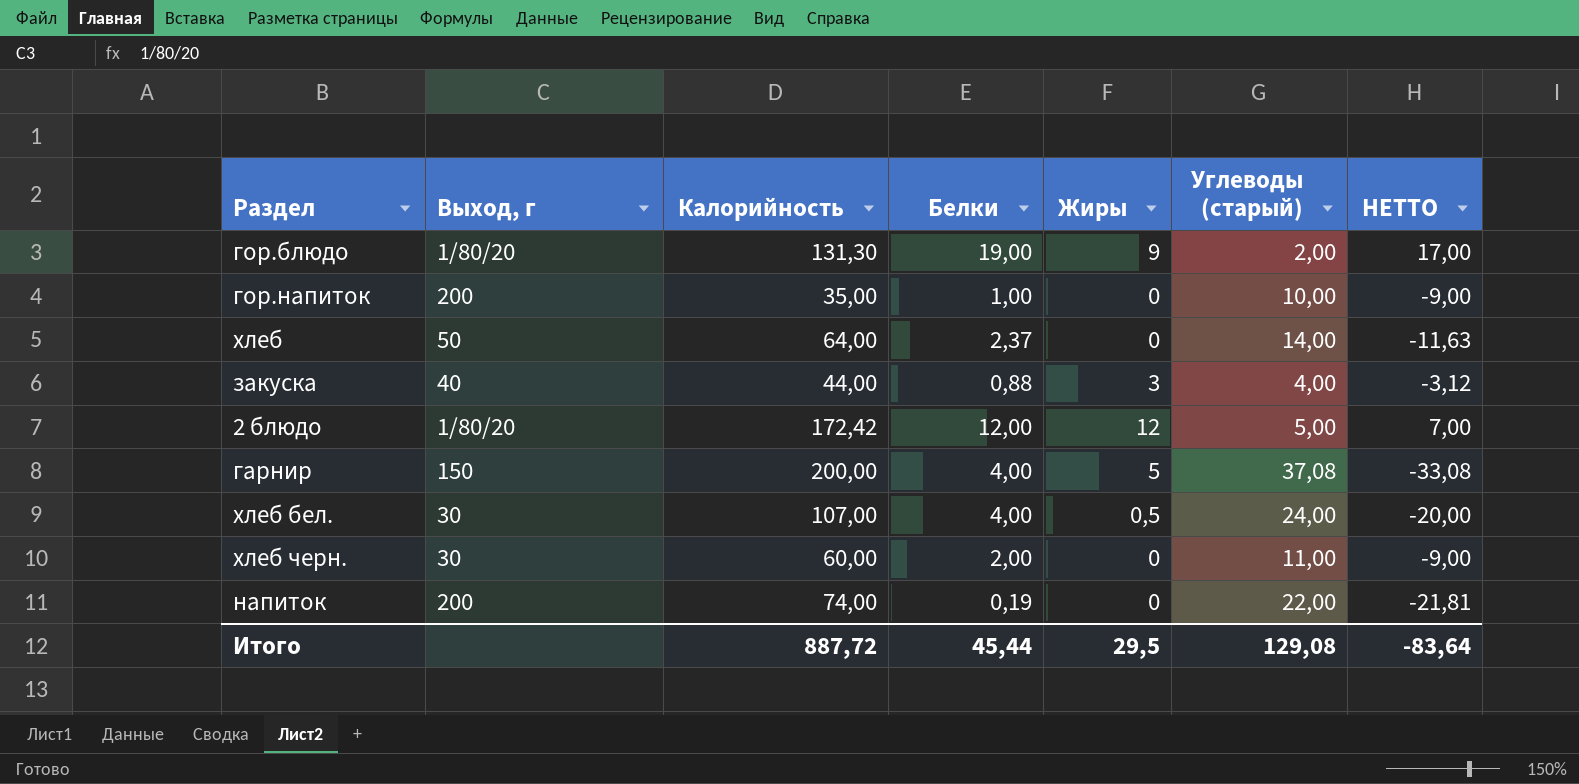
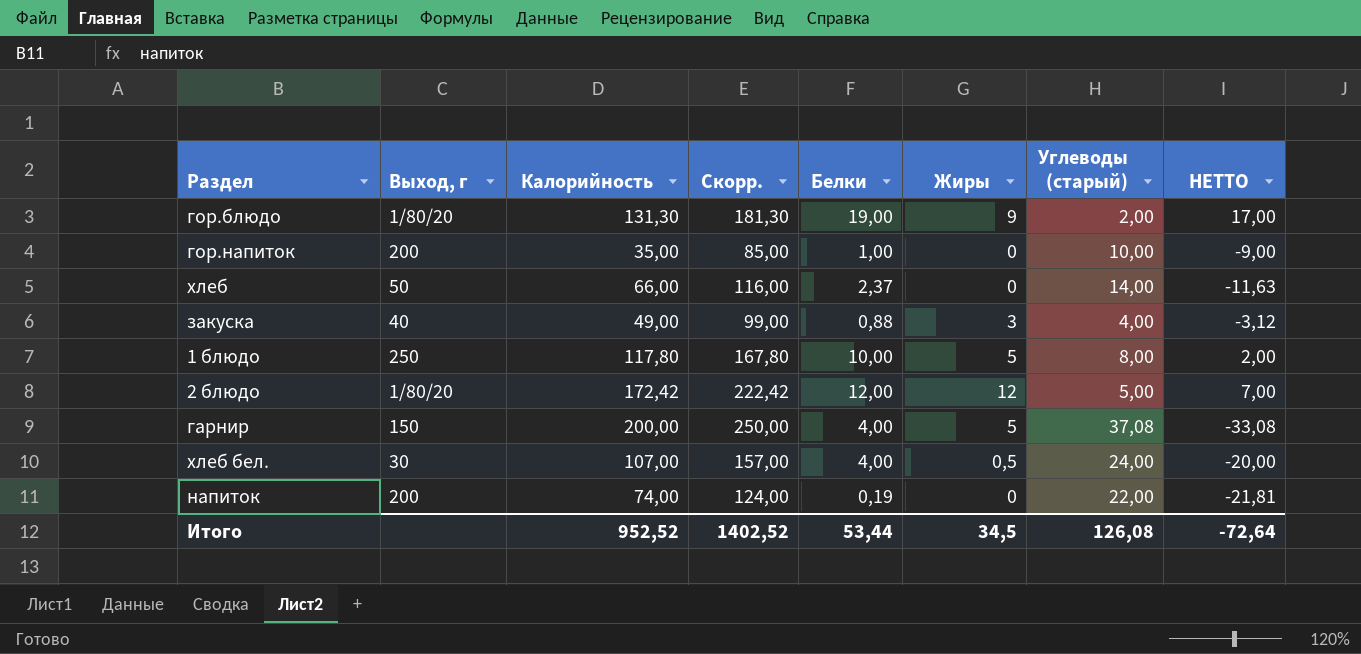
column Скорр. | formula: none -> [Калорийность] + 50
row хлеб черн.: 30 | 60,00 | 2,00 | 0 | 11,00 | -9,00 -> none
хлеб | Калорийность: 64,00 -> 66,00
закуска | Калорийность: 44,00 -> 49,00
row 1 блюдо: none -> 250 | 117,80 | 167,80 | 10,00 | 5 | 8,00 | 2,00
Итого | Калорийность: 887,72 -> 952,52
Итого | Белки: 45,44 -> 53,44
Итого | Жиры: 29,5 -> 34,5
Итого | Углеводы (старый): 129,08 -> 126,08
Итого | НЕТТО: -83,64 -> -72,64

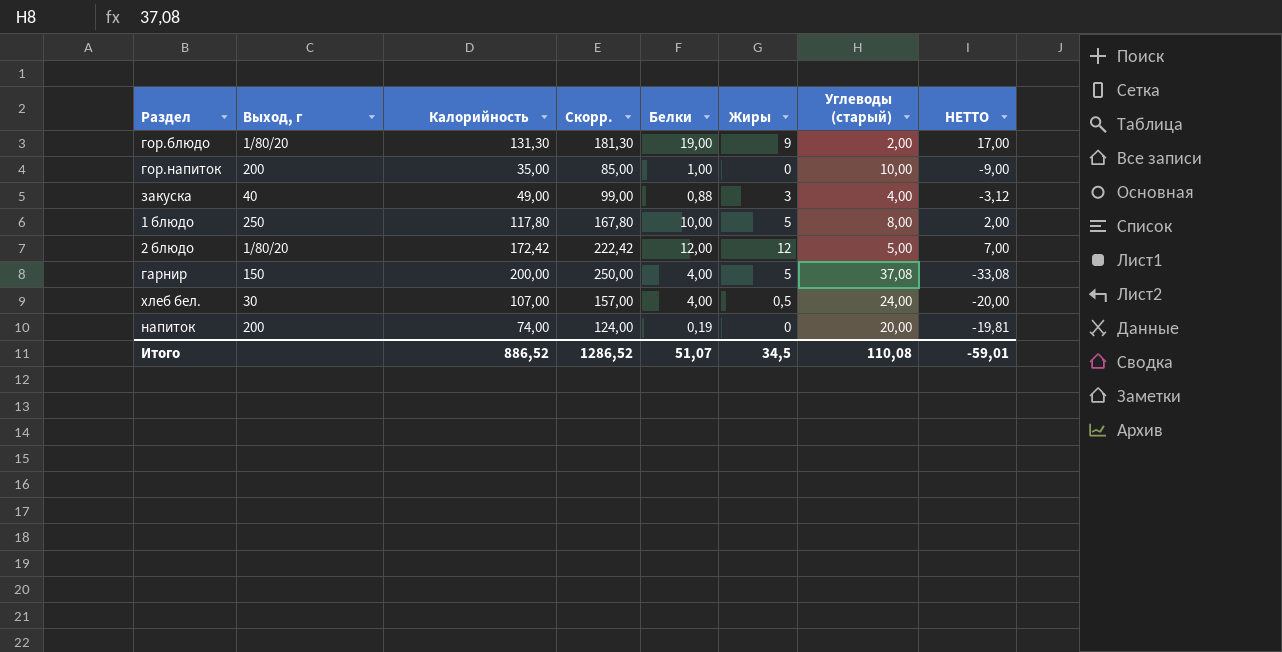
row хлеб: 50 | 66,00 | 116,00 | 2,37 | 0 | 14,00 | -11,63 -> none
напиток | Углеводы (старый): 22,00 -> 20,00
напиток | НЕТТО: -21,81 -> -19,81
Итого | Калорийность: 952,52 -> 886,52
Итого | Скорр.: 1402,52 -> 1286,52
Итого | Белки: 53,44 -> 51,07
Итого | Углеводы (старый): 126,08 -> 110,08
Итого | НЕТТО: -72,64 -> -59,01

